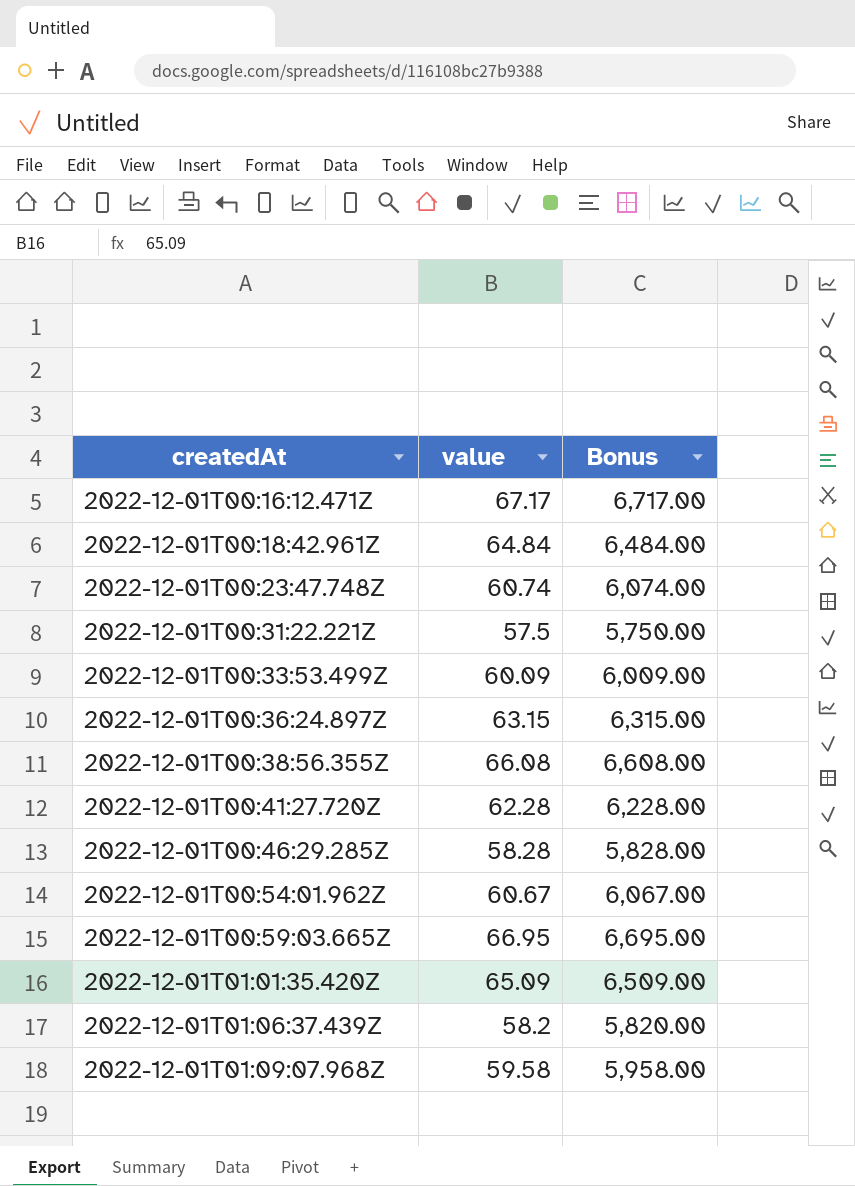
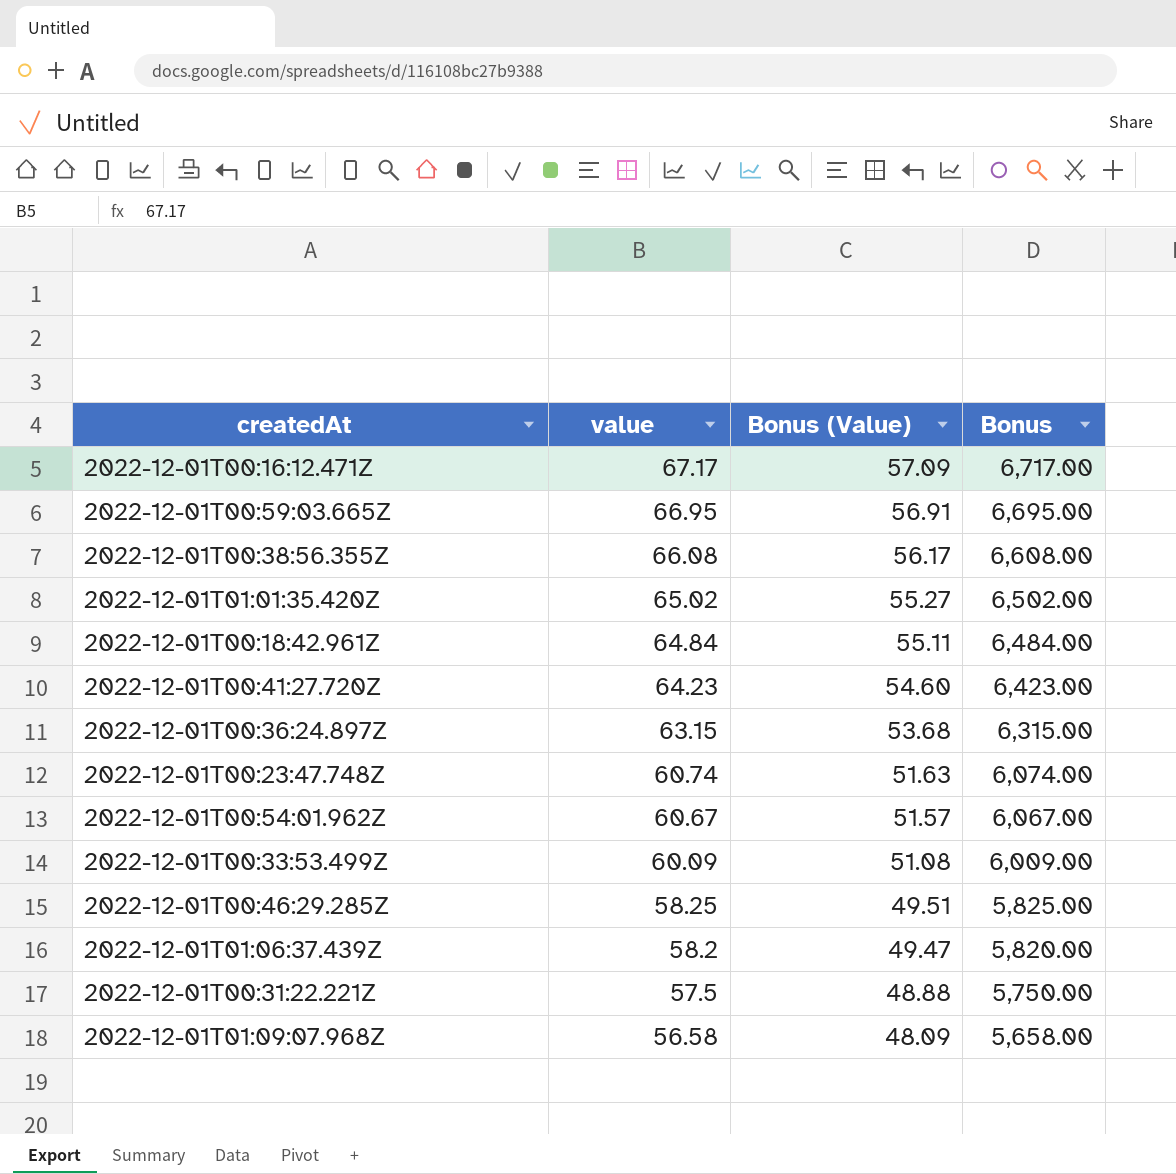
row order: createdAt ascending -> value descending
column Bonus (Value) | formula: none -> [value] * 0.85
2022-12-01T01:01:35.420Z | value: 65.09 -> 65.02
2022-12-01T01:01:35.420Z | Bonus: 6,509.00 -> 6,502.00
2022-12-01T00:41:27.720Z | value: 62.28 -> 64.23
2022-12-01T00:41:27.720Z | Bonus: 6,228.00 -> 6,423.00
2022-12-01T00:46:29.285Z | value: 58.28 -> 58.25
2022-12-01T00:46:29.285Z | Bonus: 5,828.00 -> 5,825.00
2022-12-01T01:09:07.968Z | value: 59.58 -> 56.58
2022-12-01T01:09:07.968Z | Bonus: 5,958.00 -> 5,658.00

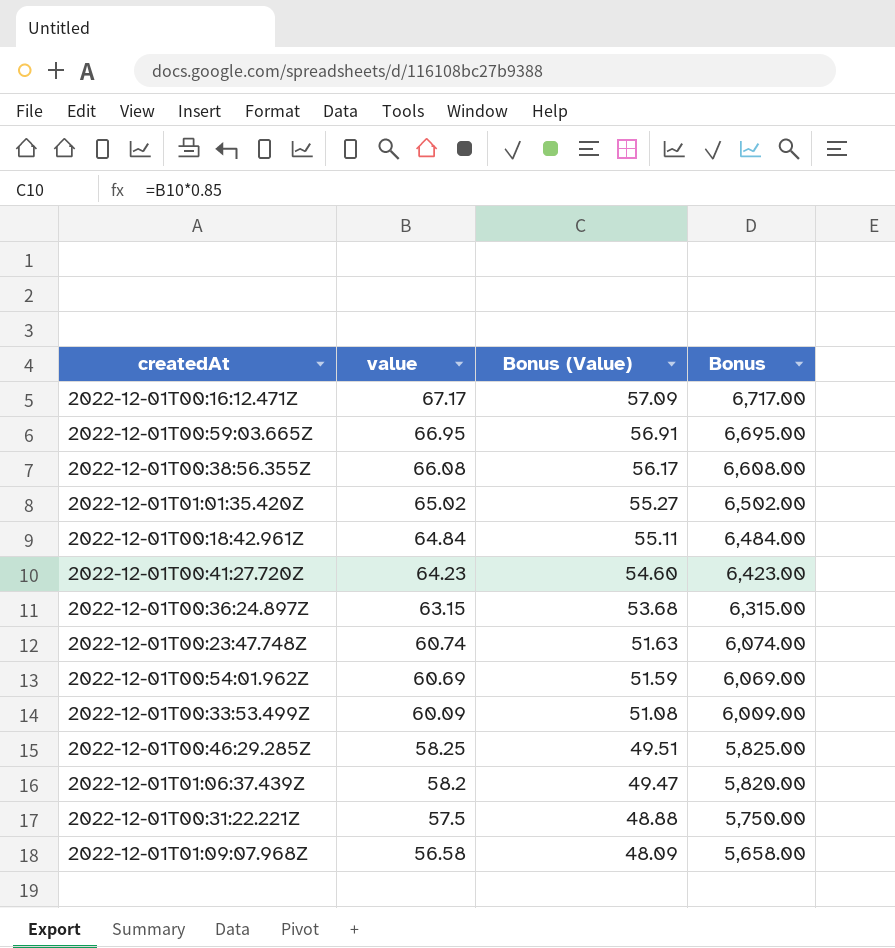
2022-12-01T00:54:01.962Z | value: 60.67 -> 60.69
2022-12-01T00:54:01.962Z | Bonus (Value): 51.57 -> 51.59
2022-12-01T00:54:01.962Z | Bonus: 6,067.00 -> 6,069.00

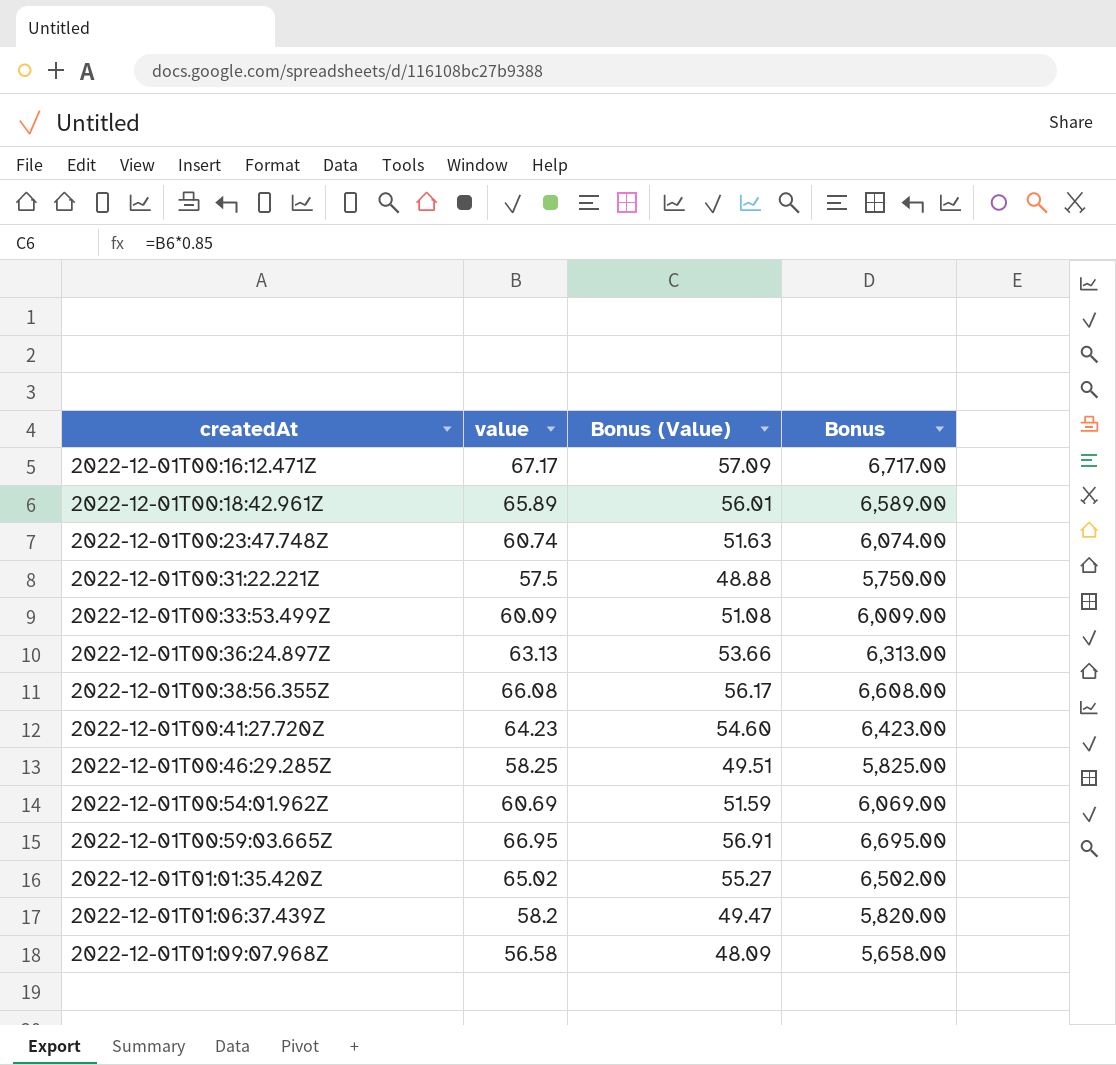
row order: value descending -> createdAt ascending
2022-12-01T00:18:42.961Z | value: 64.84 -> 65.89
2022-12-01T00:18:42.961Z | Bonus (Value): 55.11 -> 56.01
2022-12-01T00:18:42.961Z | Bonus: 6,484.00 -> 6,589.00
2022-12-01T00:36:24.897Z | value: 63.15 -> 63.13
2022-12-01T00:36:24.897Z | Bonus (Value): 53.68 -> 53.66
2022-12-01T00:36:24.897Z | Bonus: 6,315.00 -> 6,313.00

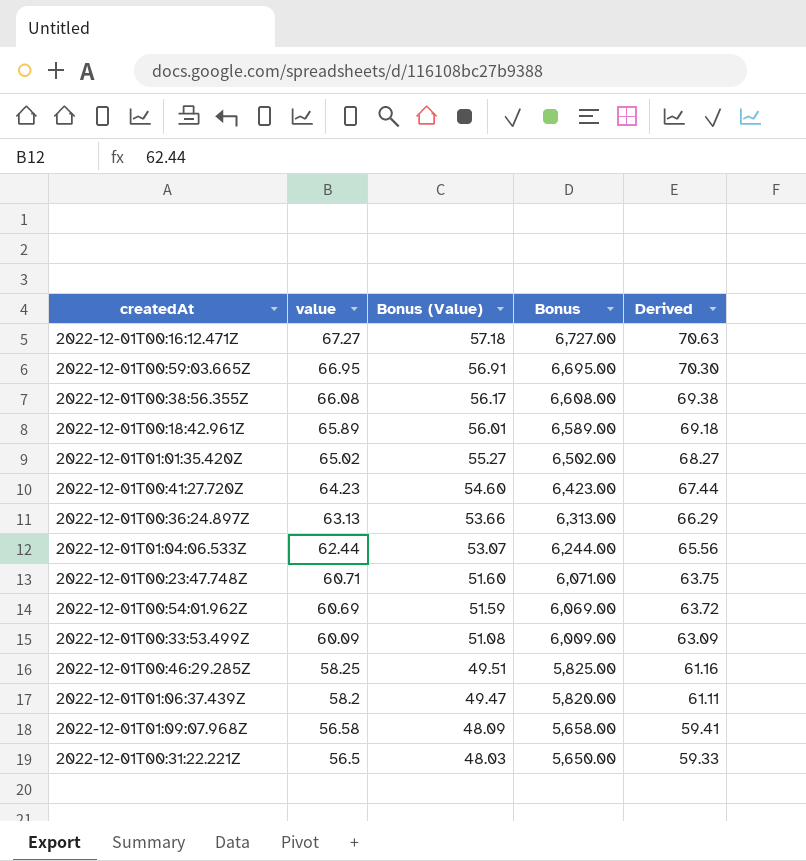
row order: createdAt ascending -> value descending
column Derived | formula: none -> [value] * 1.05
2022-12-01T00:16:12.471Z | value: 67.17 -> 67.27
2022-12-01T00:16:12.471Z | Bonus (Value): 57.09 -> 57.18
2022-12-01T00:16:12.471Z | Bonus: 6,717.00 -> 6,727.00
row 2022-12-01T01:04:06.533Z: none -> 62.44 | 53.07 | 6,244.00 | 65.56
2022-12-01T00:23:47.748Z | value: 60.74 -> 60.71
2022-12-01T00:23:47.748Z | Bonus (Value): 51.63 -> 51.60
2022-12-01T00:23:47.748Z | Bonus: 6,074.00 -> 6,071.00
2022-12-01T00:31:22.221Z | value: 57.5 -> 56.5
2022-12-01T00:31:22.221Z | Bonus (Value): 48.88 -> 48.03
2022-12-01T00:31:22.221Z | Bonus: 5,750.00 -> 5,650.00

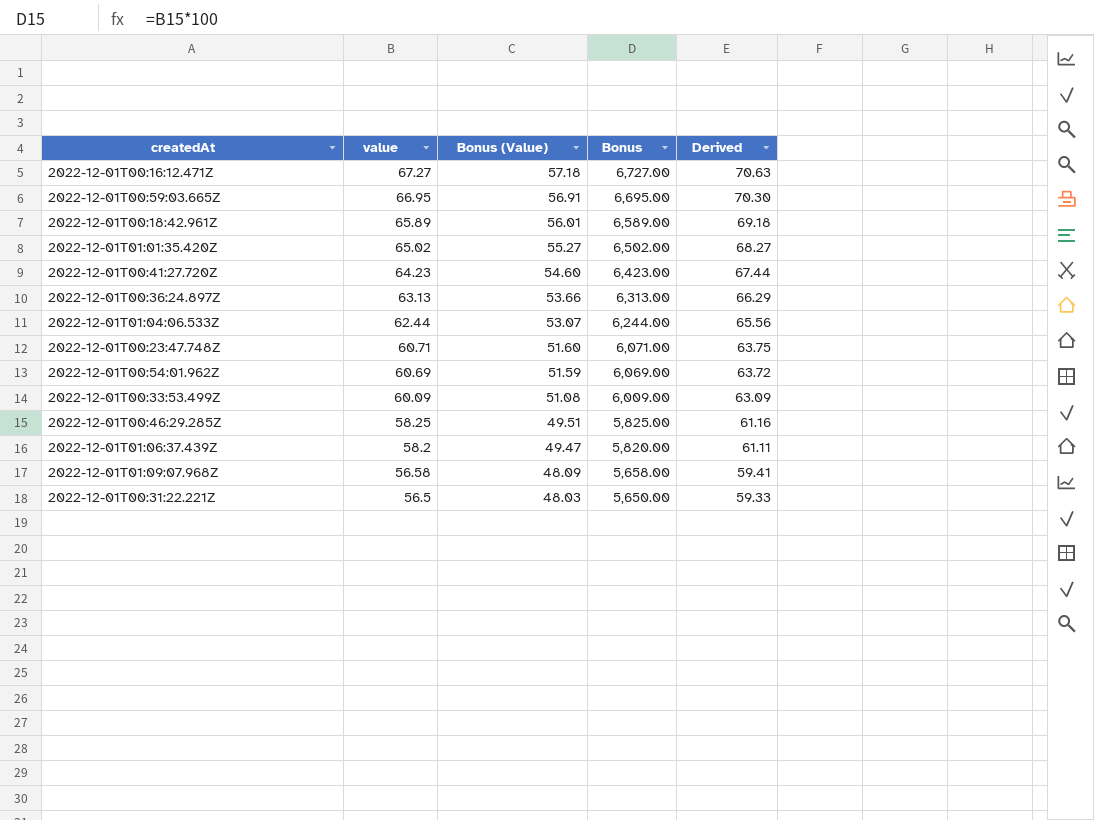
row 2022-12-01T00:38:56.355Z: 66.08 | 56.17 | 6,608.00 | 69.38 -> none

